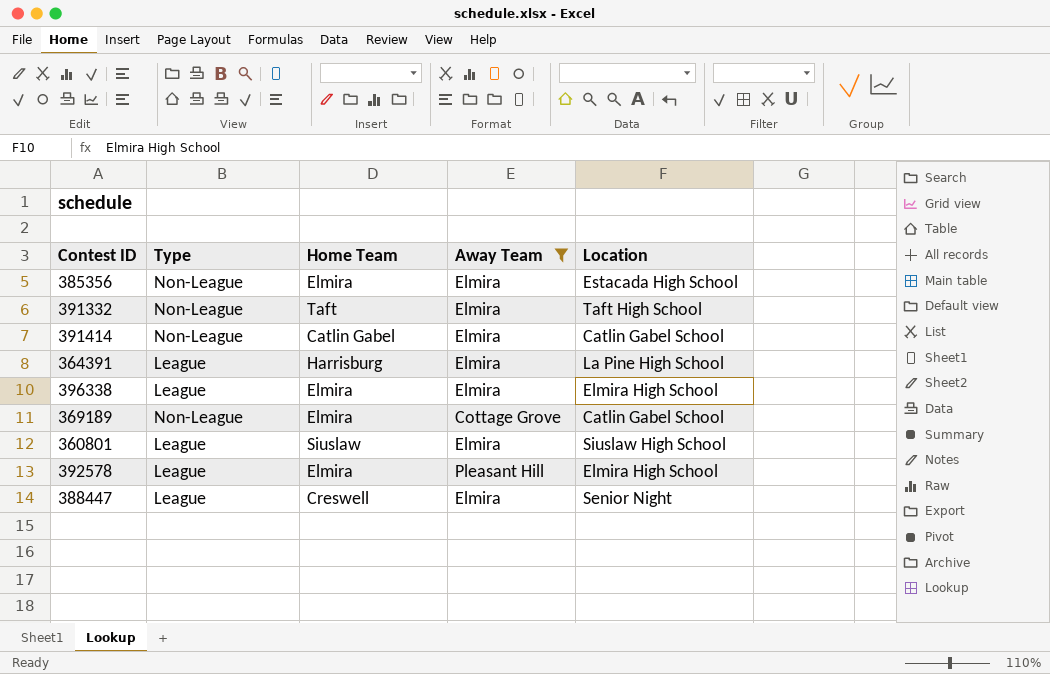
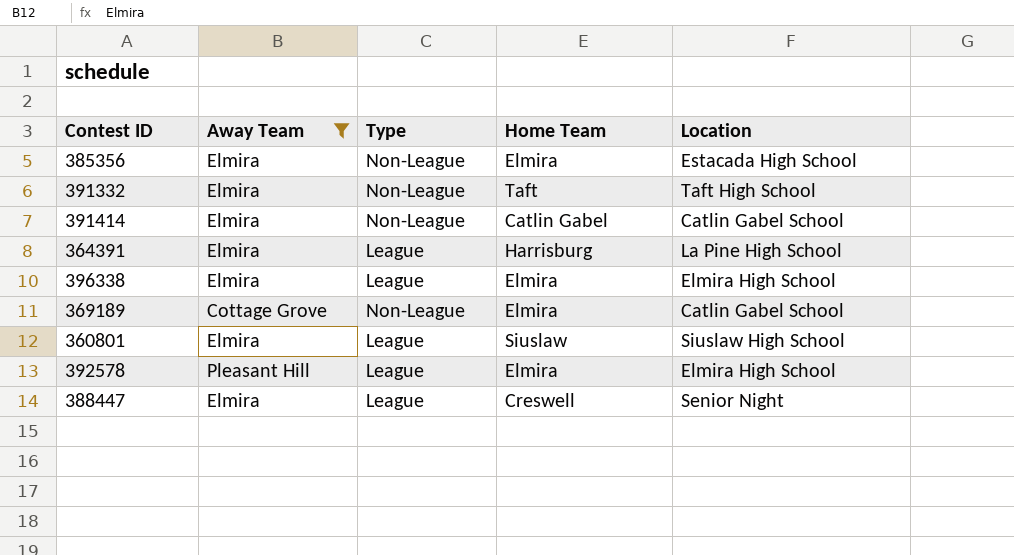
column Away Team | position: 4 -> 2

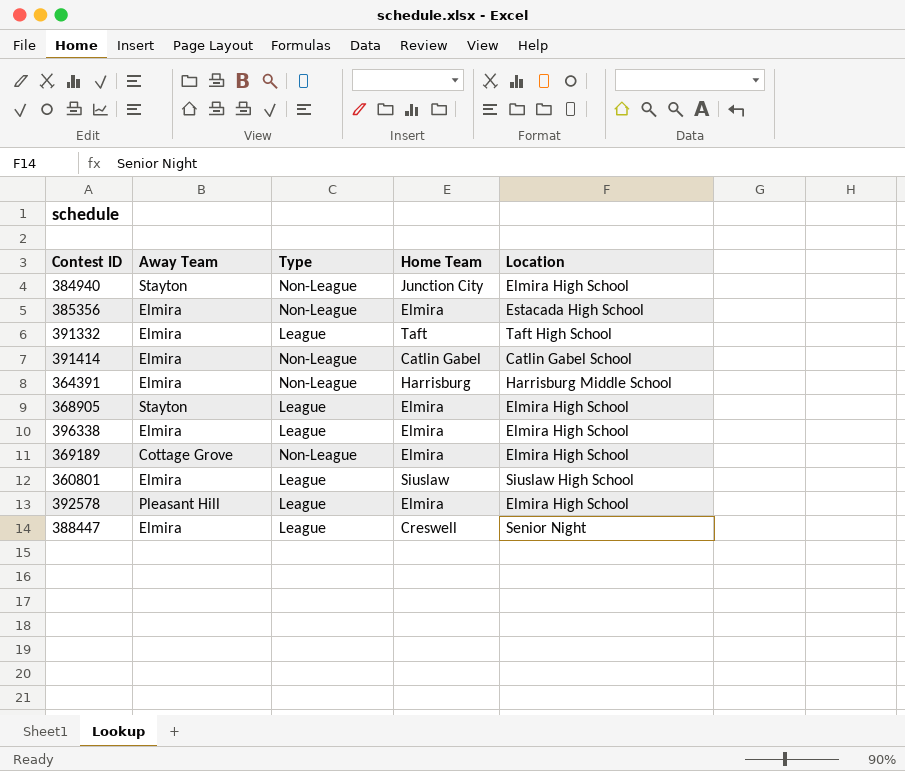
filter: Away Team != Stayton -> none
391332 | Type: Non-League -> League
364391 | Type: League -> Non-League
364391 | Location: La Pine High School -> Harrisburg Middle School
369189 | Location: Catlin Gabel School -> Elmira High School

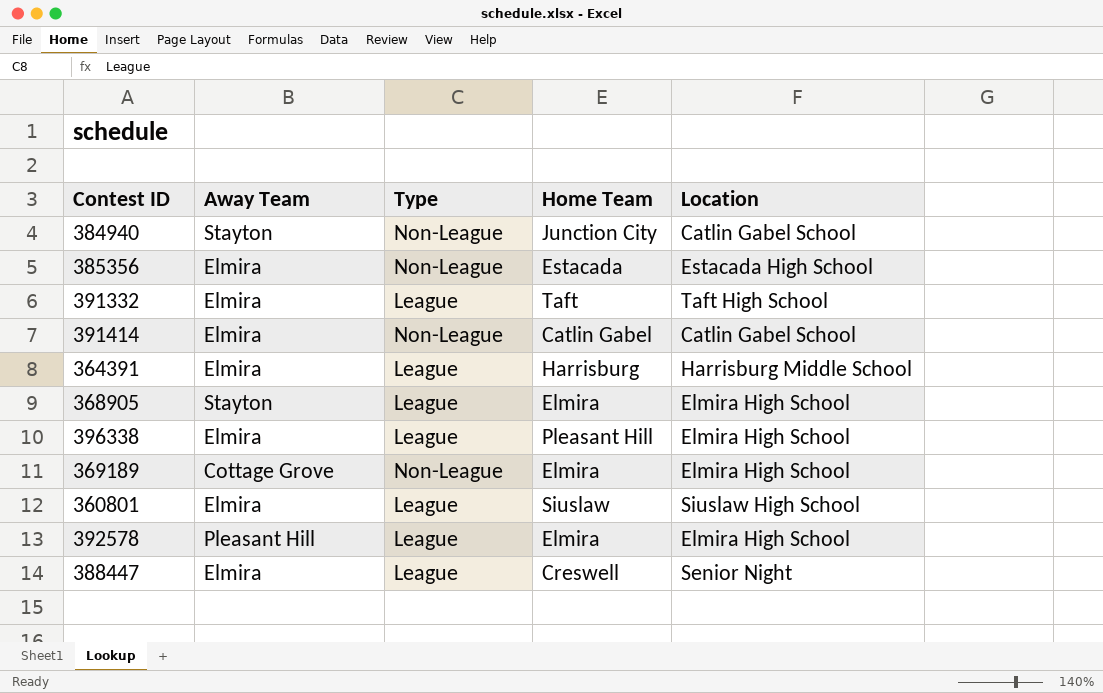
384940 | Location: Elmira High School -> Catlin Gabel School
385356 | Home Team: Elmira -> Estacada
364391 | Type: Non-League -> League
396338 | Home Team: Elmira -> Pleasant Hill

